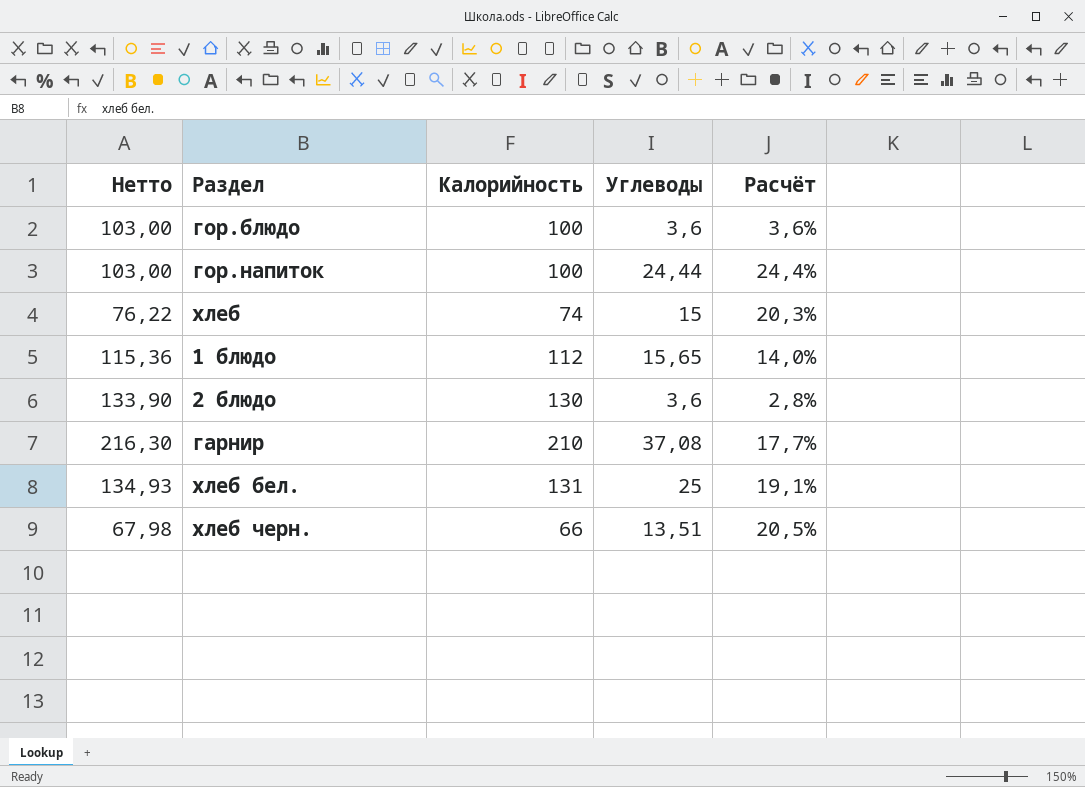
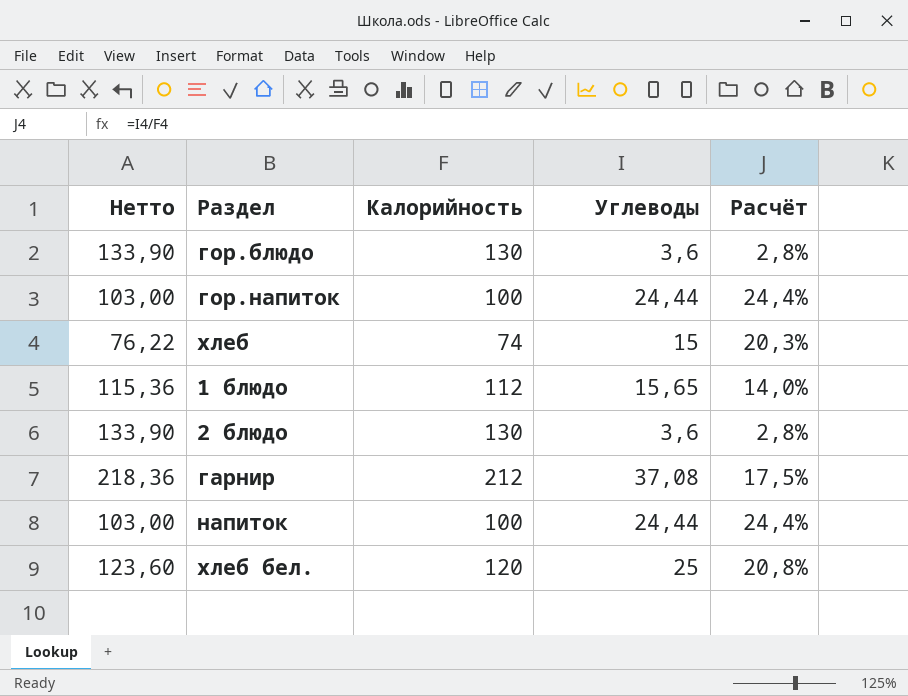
row хлеб черн.: 67,98 | 66 | 13,51 | 20,5% -> none
гор.блюдо | Нетто: 103,00 -> 133,90
гор.блюдо | Калорийность: 100 -> 130
гор.блюдо | Расчёт: 3,6% -> 2,8%
гарнир | Нетто: 216,30 -> 218,36
гарнир | Калорийность: 210 -> 212
гарнир | Расчёт: 17,7% -> 17,5%
row напиток: none -> 103,00 | 100 | 24,44 | 24,4%
хлеб бел. | Нетто: 134,93 -> 123,60
хлеб бел. | Калорийность: 131 -> 120
хлеб бел. | Расчёт: 19,1% -> 20,8%

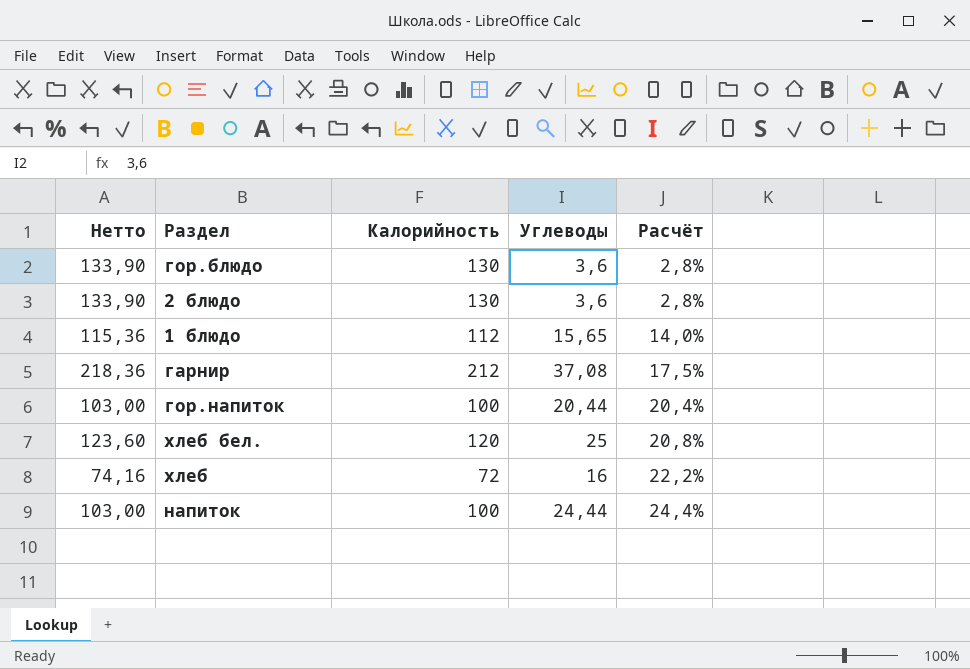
row order: none -> Расчёт ascending
гор.напиток | Углеводы: 24,44 -> 20,44
гор.напиток | Расчёт: 24,4% -> 20,4%
хлеб | Нетто: 76,22 -> 74,16
хлеб | Калорийность: 74 -> 72
хлеб | Углеводы: 15 -> 16
хлеб | Расчёт: 20,3% -> 22,2%

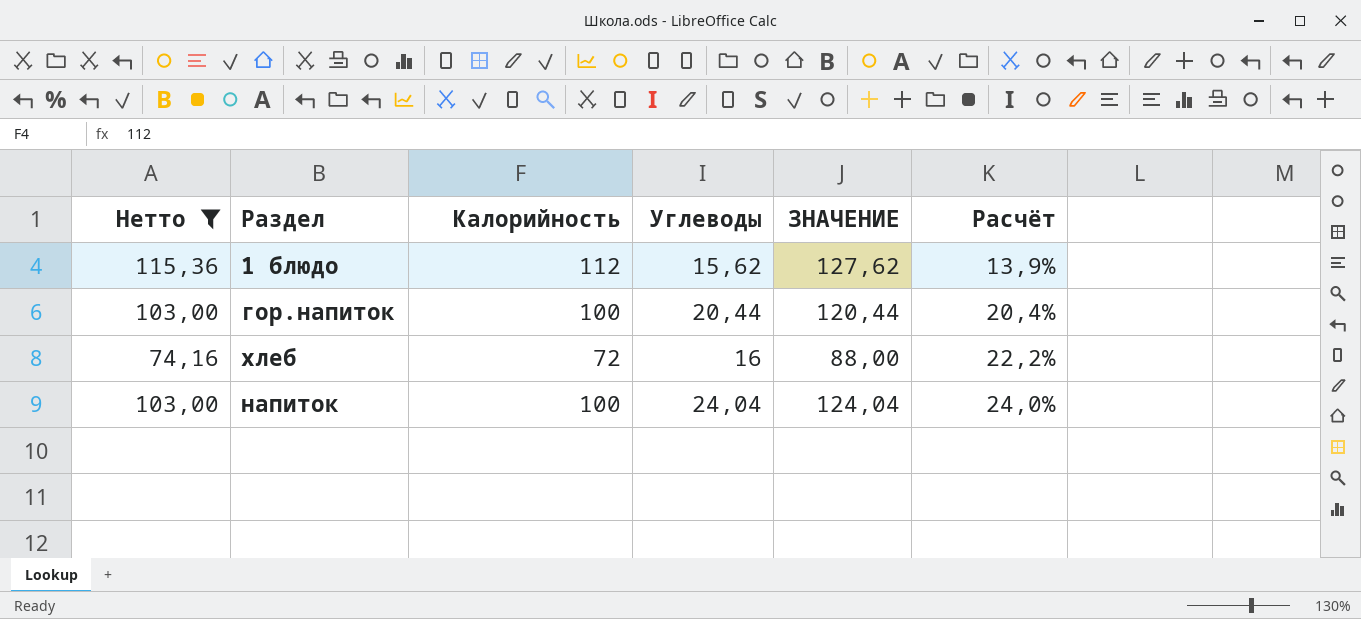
filter: none -> Нетто <= 115,36
column ЗНАЧЕНИЕ | formula: none -> [Калорийность] + [Углеводы]
1 блюдо | Углеводы: 15,65 -> 15,62
1 блюдо | Расчёт: 14,0% -> 13,9%
напиток | Углеводы: 24,44 -> 24,04
напиток | Расчёт: 24,4% -> 24,0%

